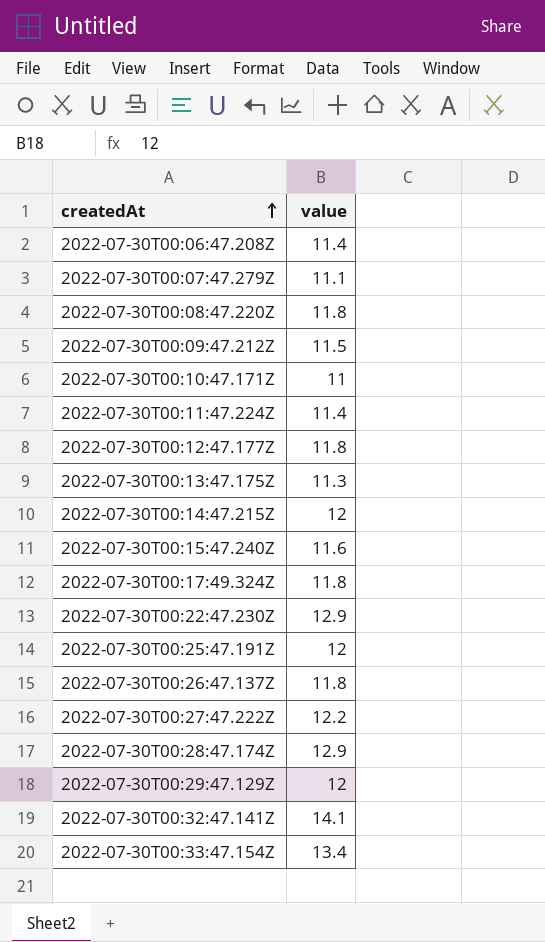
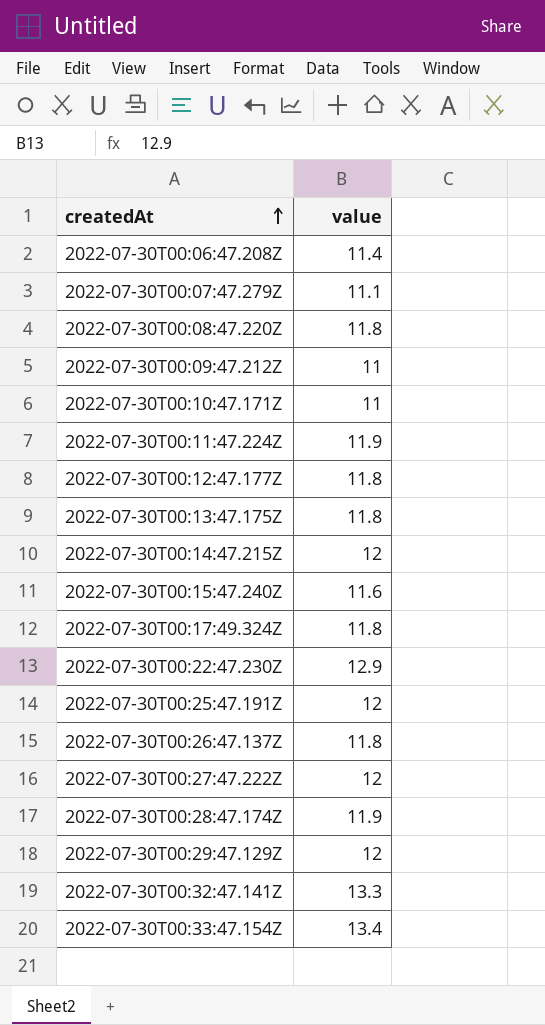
2022-07-30T00:09:47.212Z | value: 11.5 -> 11
2022-07-30T00:11:47.224Z | value: 11.4 -> 11.9
2022-07-30T00:13:47.175Z | value: 11.3 -> 11.8
2022-07-30T00:27:47.222Z | value: 12.2 -> 12
2022-07-30T00:28:47.174Z | value: 12.9 -> 11.9
2022-07-30T00:32:47.141Z | value: 14.1 -> 13.3

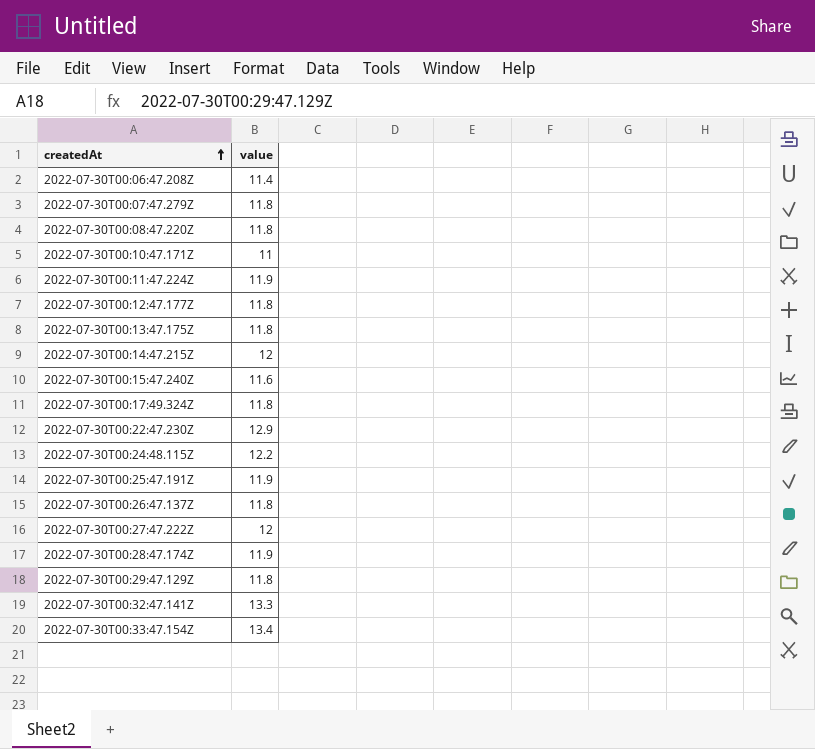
row 2022-07-30T00:09:47.212Z: 11 -> none
2022-07-30T00:07:47.279Z | value: 11.1 -> 11.8
row 2022-07-30T00:24:48.115Z: none -> 12.2
2022-07-30T00:25:47.191Z | value: 12 -> 11.9
2022-07-30T00:29:47.129Z | value: 12 -> 11.8

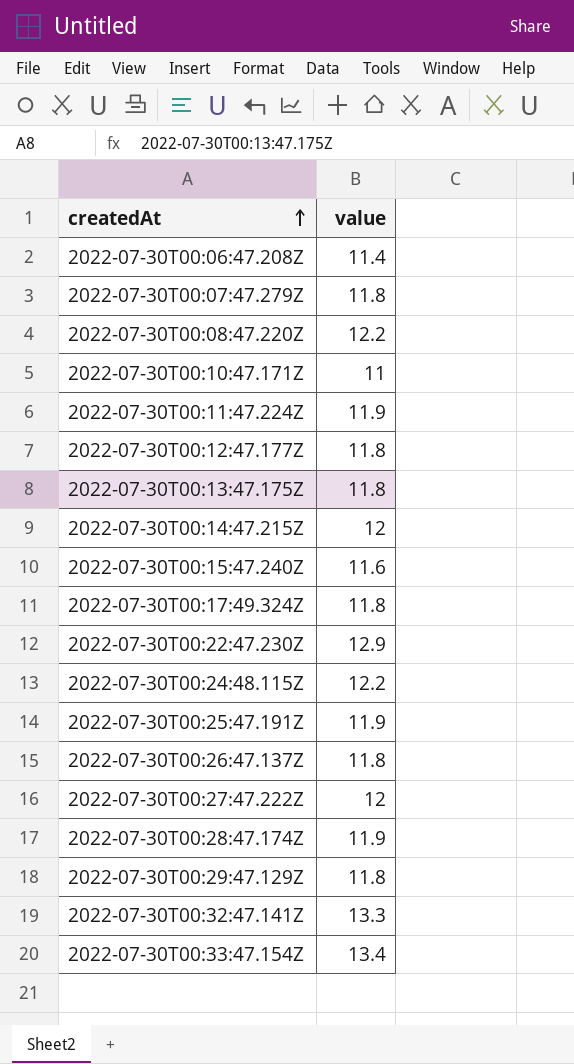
2022-07-30T00:08:47.220Z | value: 11.8 -> 12.2

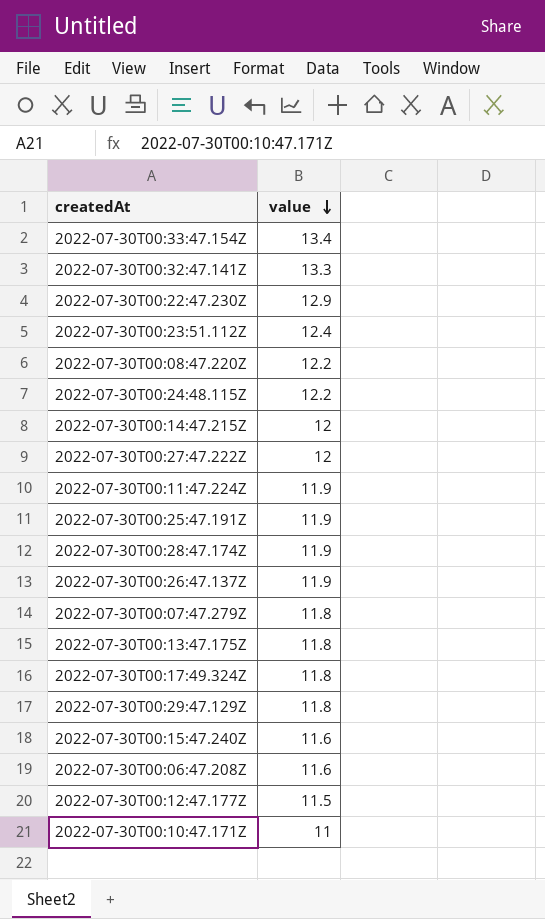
row order: createdAt ascending -> value descending
row 2022-07-30T00:23:51.112Z: none -> 12.4
2022-07-30T00:26:47.137Z | value: 11.8 -> 11.9
2022-07-30T00:06:47.208Z | value: 11.4 -> 11.6
2022-07-30T00:12:47.177Z | value: 11.8 -> 11.5

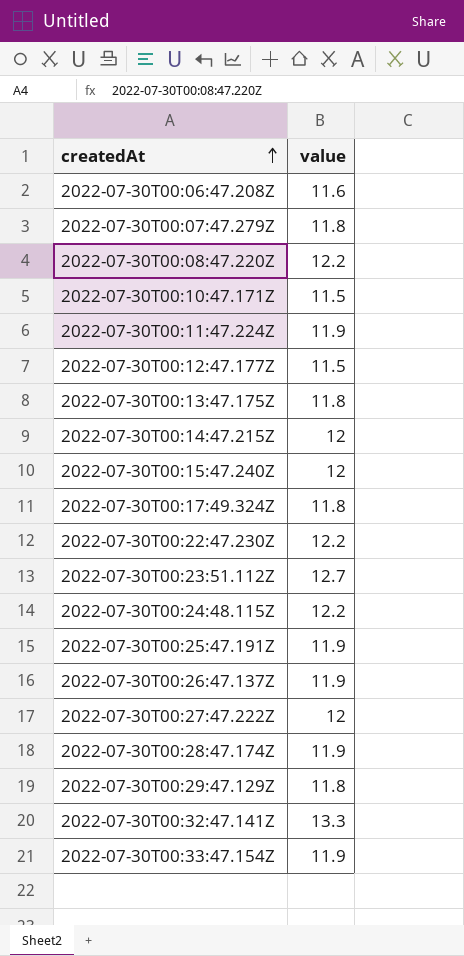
row order: value descending -> createdAt ascending
2022-07-30T00:10:47.171Z | value: 11 -> 11.5
2022-07-30T00:15:47.240Z | value: 11.6 -> 12
2022-07-30T00:22:47.230Z | value: 12.9 -> 12.2
2022-07-30T00:23:51.112Z | value: 12.4 -> 12.7
2022-07-30T00:33:47.154Z | value: 13.4 -> 11.9

